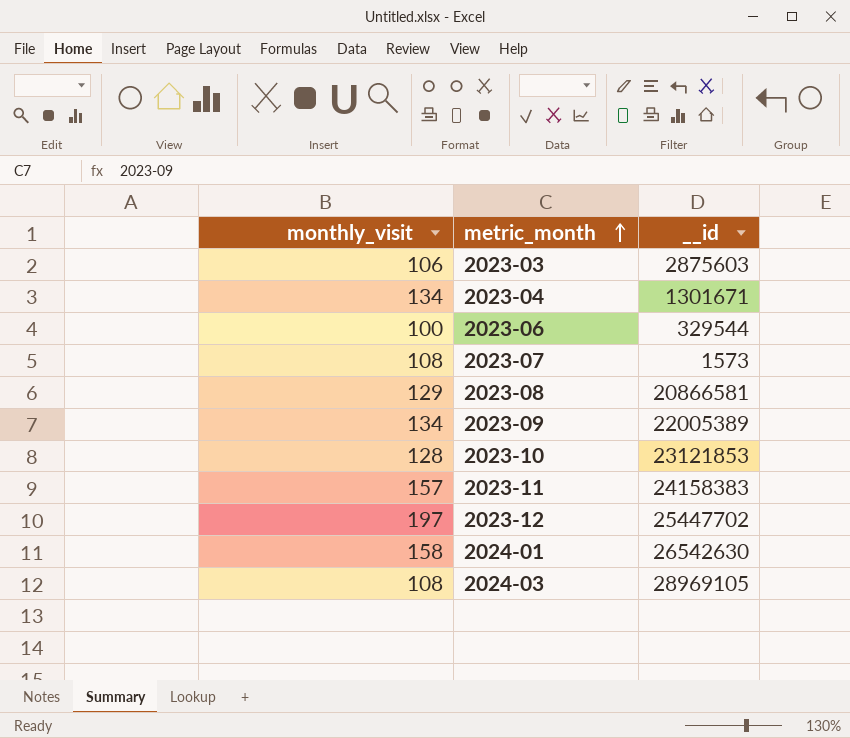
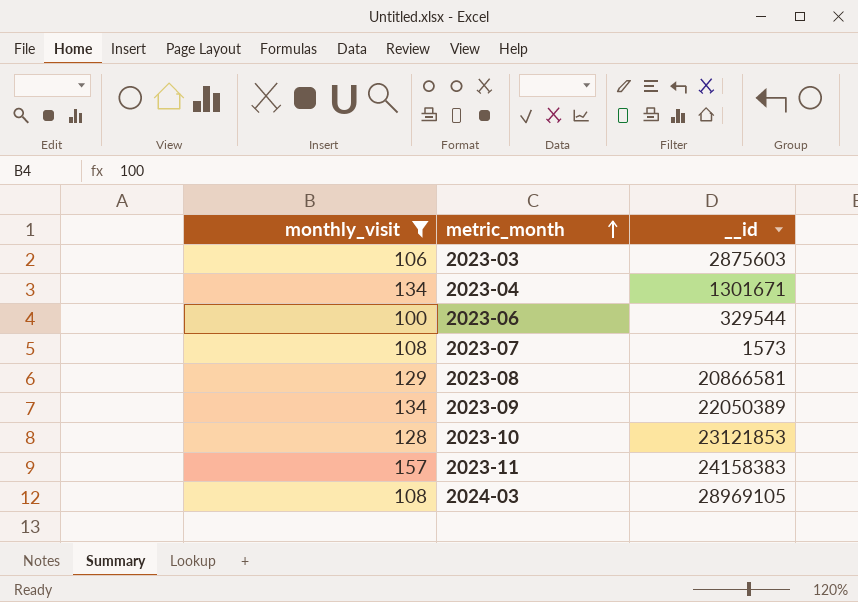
filter: none -> monthly_visit <= 157
2023-09 | __id: 22005389 -> 22050389

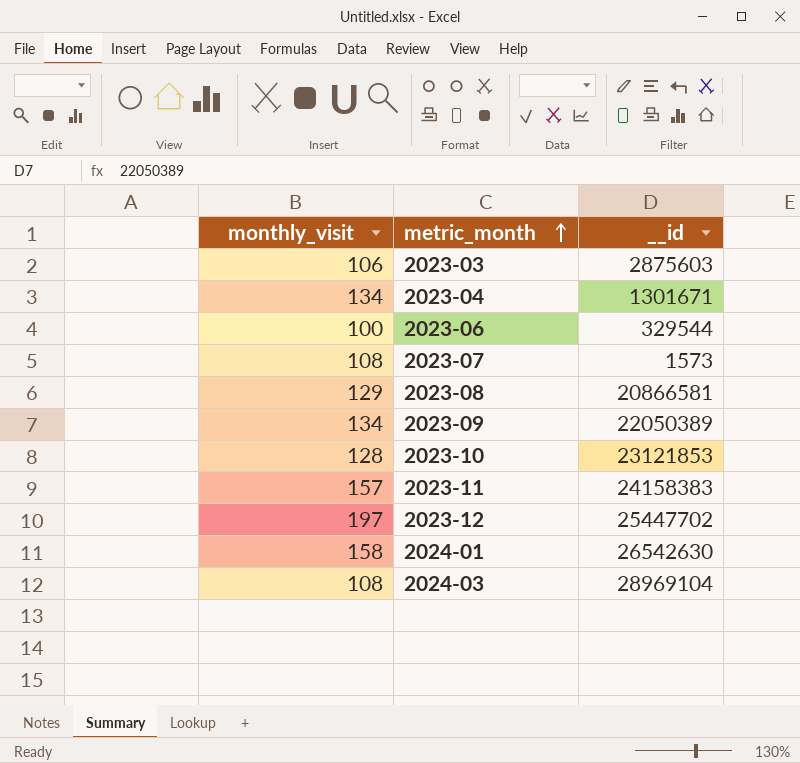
filter: monthly_visit <= 157 -> none
2024-03 | __id: 28969105 -> 28969104

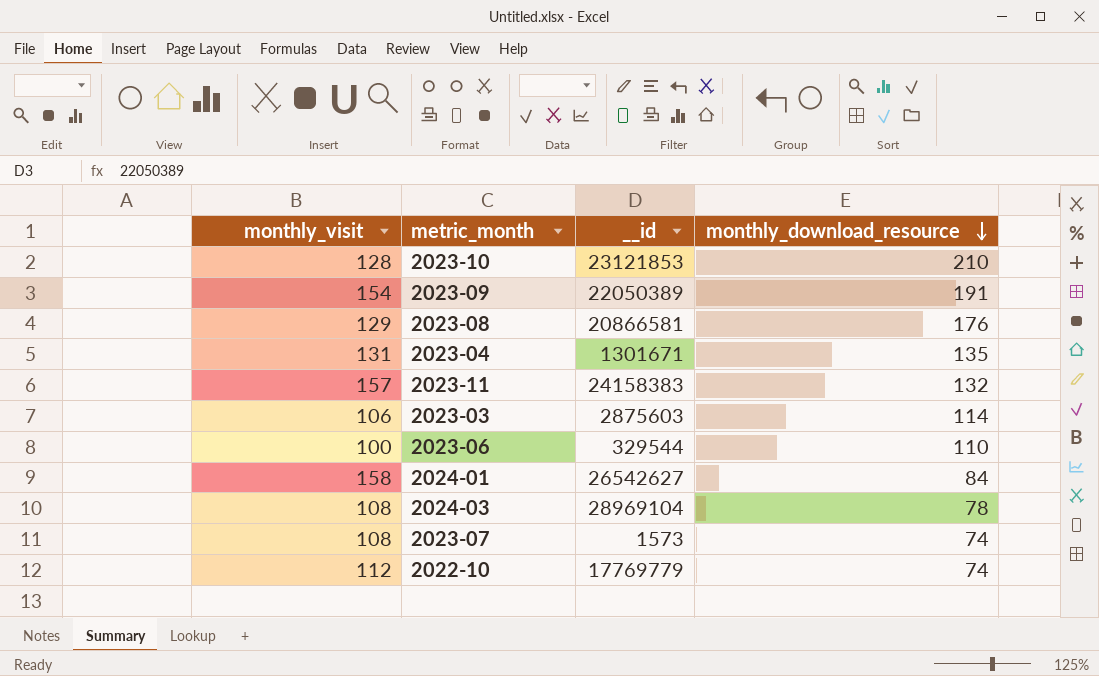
row order: metric_month ascending -> monthly_download_resource descending
column monthly_download_resource | position: none -> 4
row 2023-12: 197 | 25447702 -> none
2023-09 | monthly_visit: 134 -> 154
2023-04 | monthly_visit: 134 -> 131
2024-01 | __id: 26542630 -> 26542627
row 2022-10: none -> 112 | 17769779 | 74

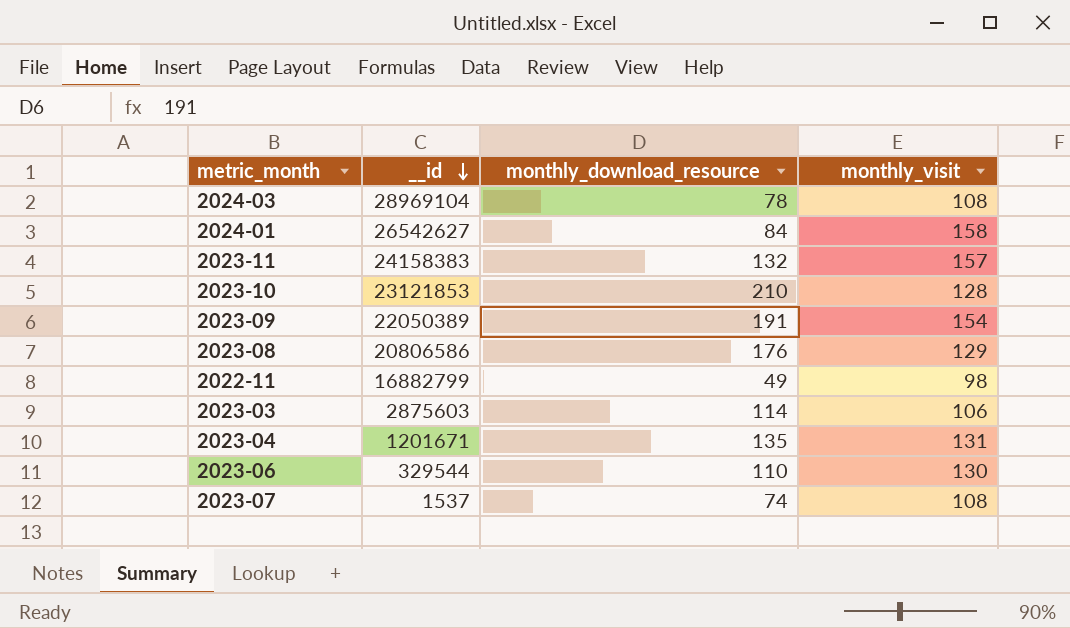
row order: monthly_download_resource descending -> __id descending
column monthly_visit | position: 1 -> 4
row 2022-10: 112 | 17769779 | 74 -> none
2023-08 | __id: 20866581 -> 20806586
row 2022-11: none -> 16882799 | 49 | 98
2023-04 | __id: 1301671 -> 1201671
2023-06 | monthly_visit: 100 -> 130
2023-07 | __id: 1573 -> 1537

